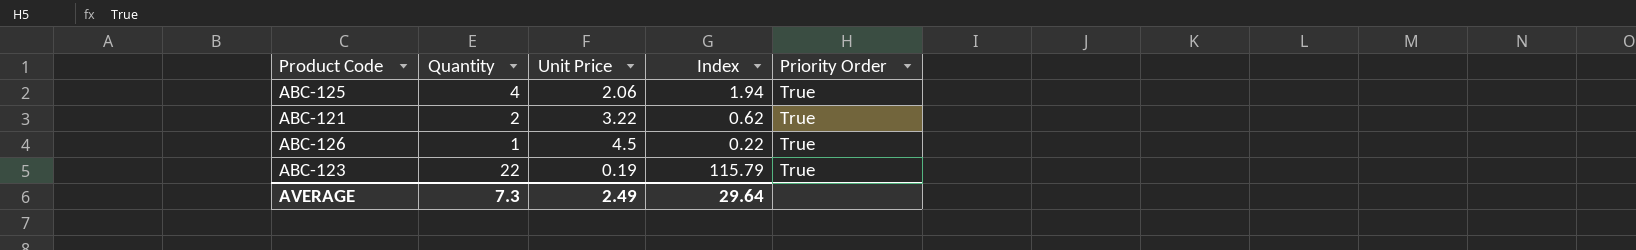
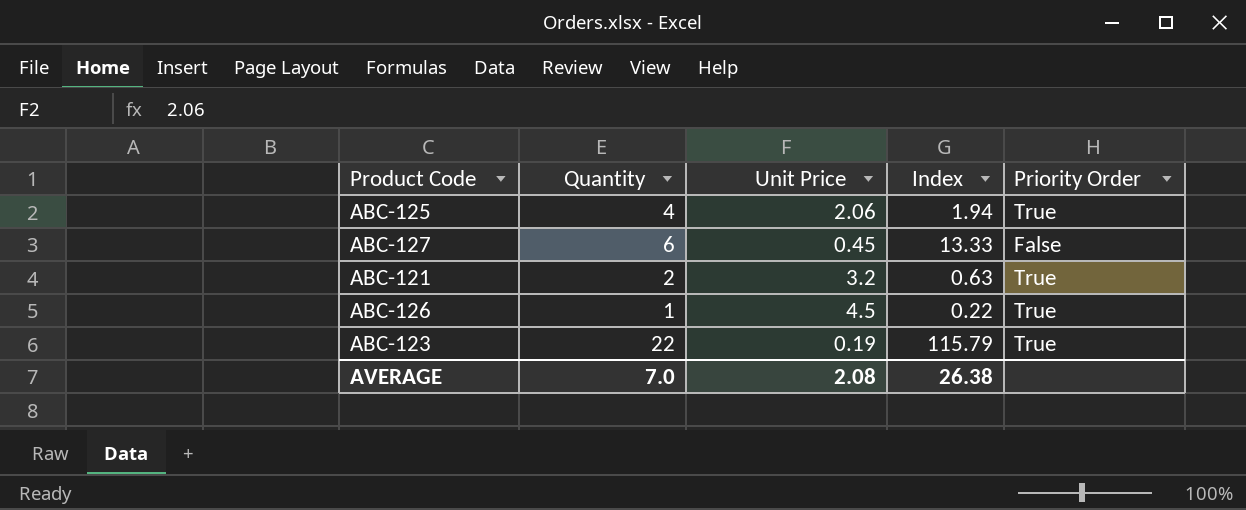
row ABC-127: none -> 6 | 0.45 | 13.33 | False
ABC-121 | Unit Price: 3.22 -> 3.2
ABC-121 | Index: 0.62 -> 0.63
AVERAGE | Quantity: 7.3 -> 7.0
AVERAGE | Unit Price: 2.49 -> 2.08
AVERAGE | Index: 29.64 -> 26.38

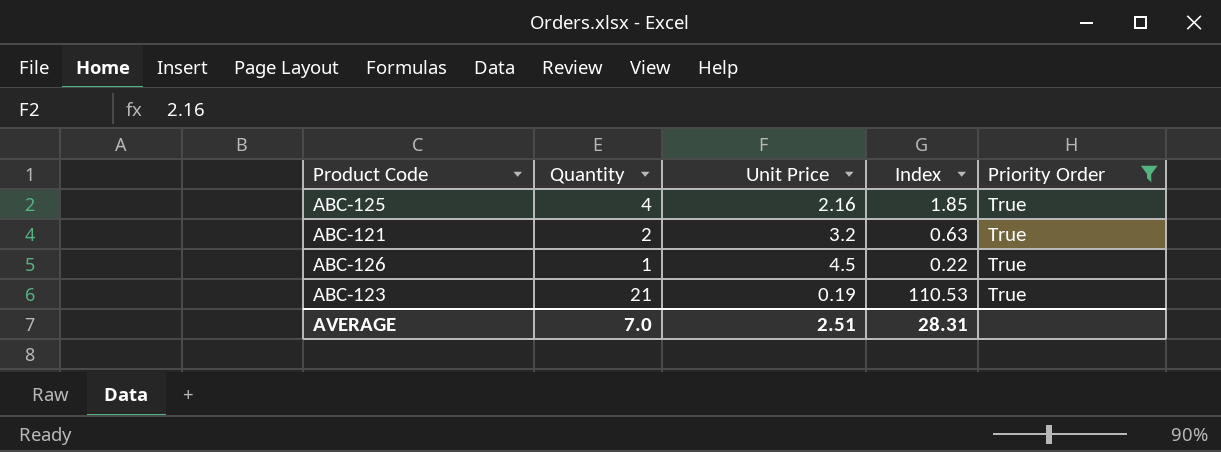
filter: none -> Priority Order = True
ABC-125 | Unit Price: 2.06 -> 2.16
ABC-125 | Index: 1.94 -> 1.85
ABC-123 | Quantity: 22 -> 21
ABC-123 | Index: 115.79 -> 110.53
AVERAGE | Unit Price: 2.08 -> 2.51
AVERAGE | Index: 26.38 -> 28.31

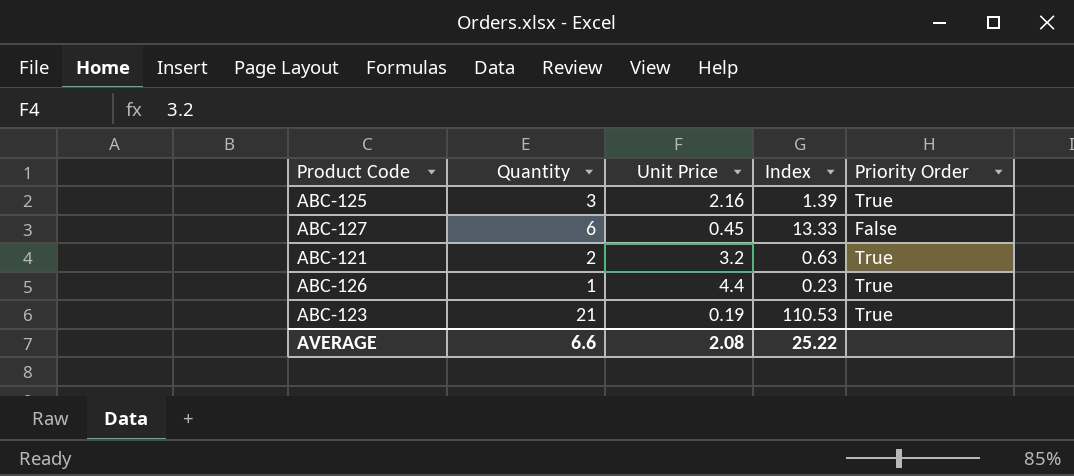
filter: Priority Order = True -> none
ABC-125 | Quantity: 4 -> 3
ABC-125 | Index: 1.85 -> 1.39
ABC-126 | Unit Price: 4.5 -> 4.4
ABC-126 | Index: 0.22 -> 0.23
AVERAGE | Quantity: 7.0 -> 6.6
AVERAGE | Unit Price: 2.51 -> 2.08
AVERAGE | Index: 28.31 -> 25.22

